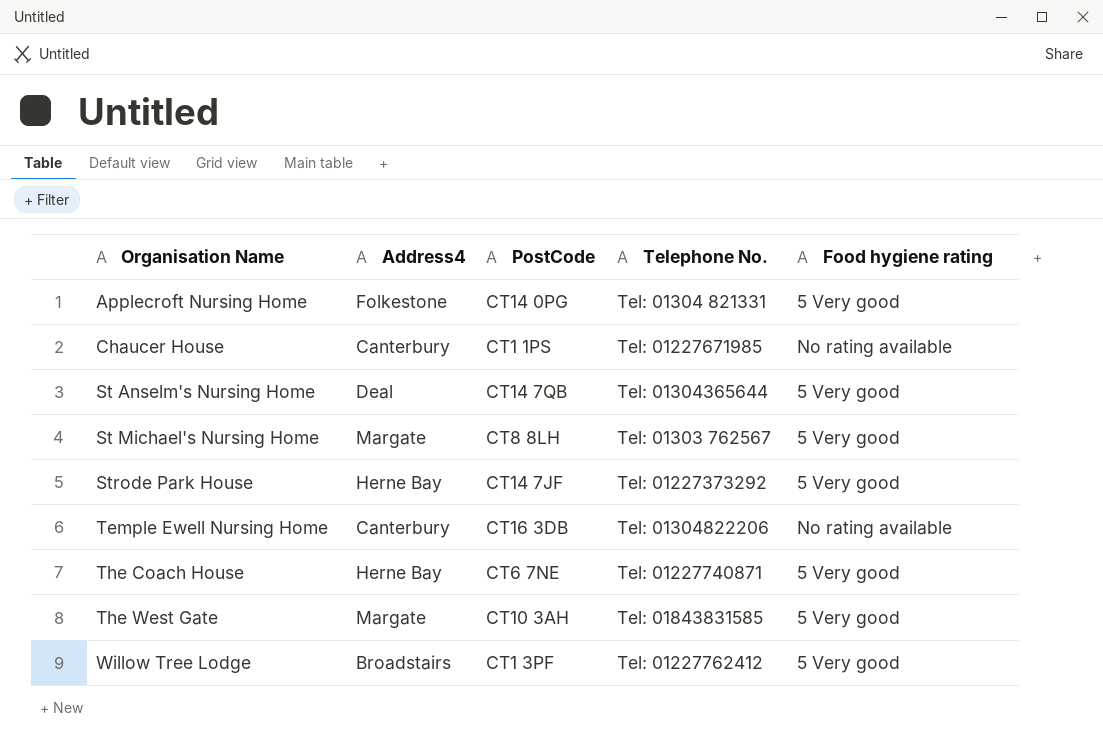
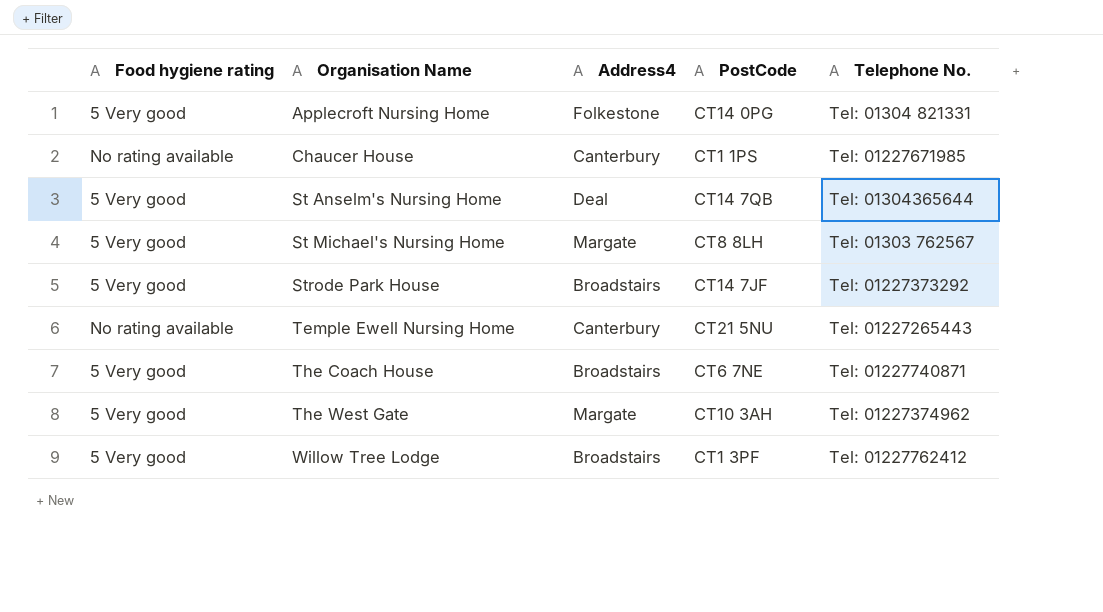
column Food hygiene rating | position: 5 -> 1
Strode Park House | Address4: Herne Bay -> Broadstairs
Temple Ewell Nursing Home | PostCode: CT16 3DB -> CT21 5NU
Temple Ewell Nursing Home | Telephone No.: Tel: 01304822206 -> Tel: 01227265443
The Coach House | Address4: Herne Bay -> Broadstairs
The West Gate | Telephone No.: Tel: 01843831585 -> Tel: 01227374962

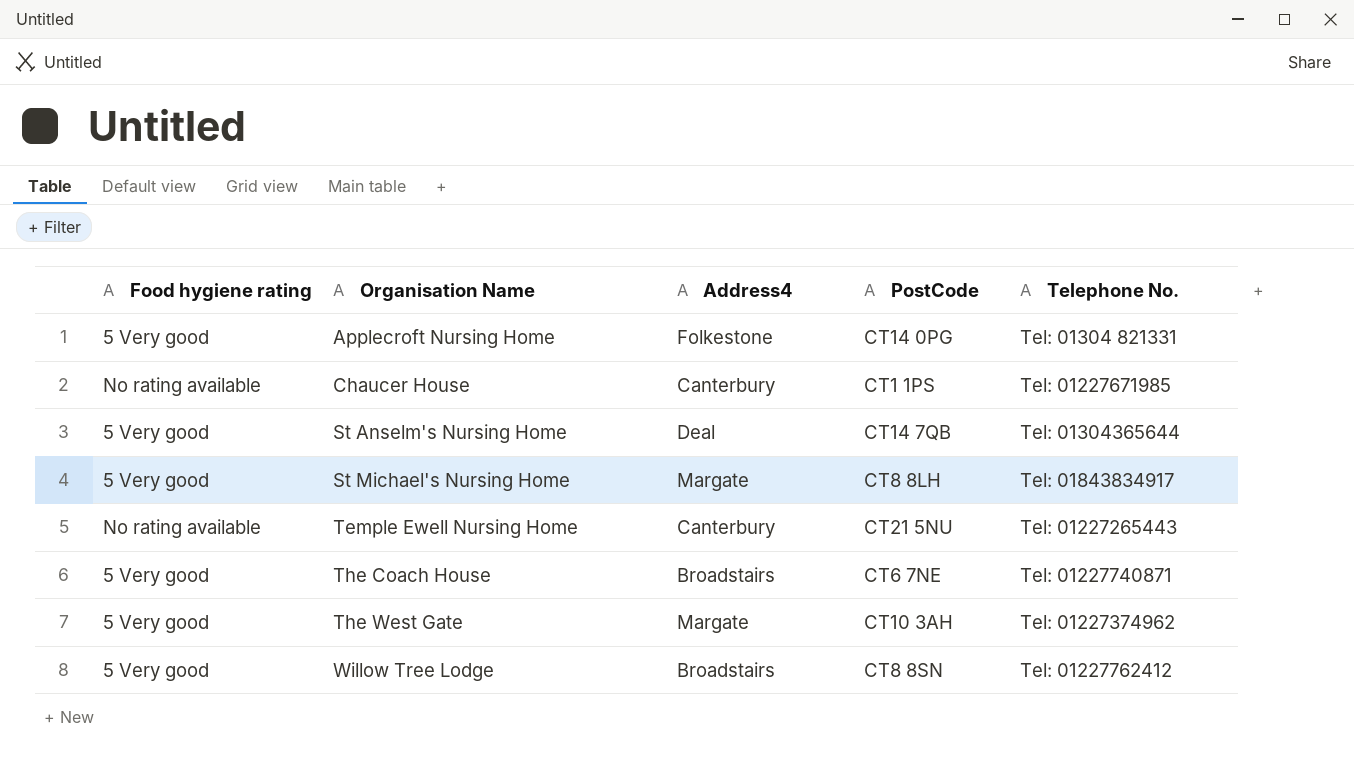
row Strode Park House: 5 Very good | Broadstairs | CT14 7JF | Tel: 01227373292 -> none
St Michael's Nursing Home | Telephone No.: Tel: 01303 762567 -> Tel: 01843834917
Willow Tree Lodge | PostCode: CT1 3PF -> CT8 8SN

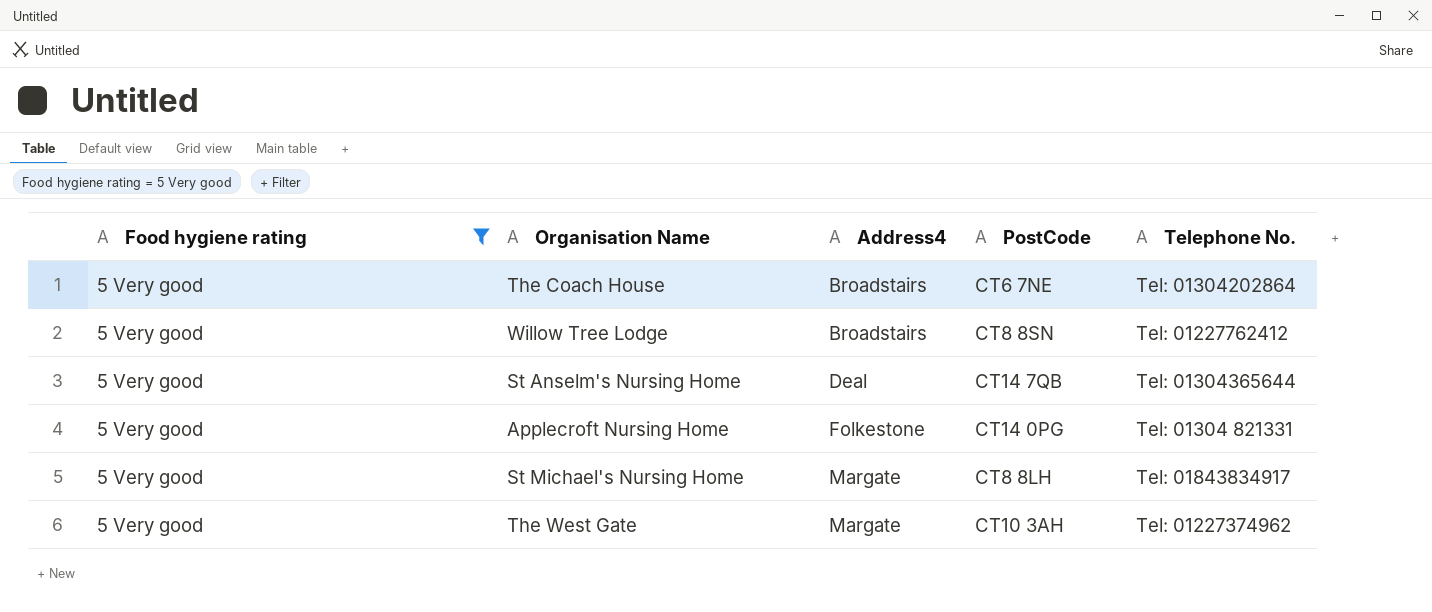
filter: none -> Food hygiene rating = 5 Very good
row order: Organisation Name ascending -> Address4 ascending
The Coach House | Telephone No.: Tel: 01227740871 -> Tel: 01304202864

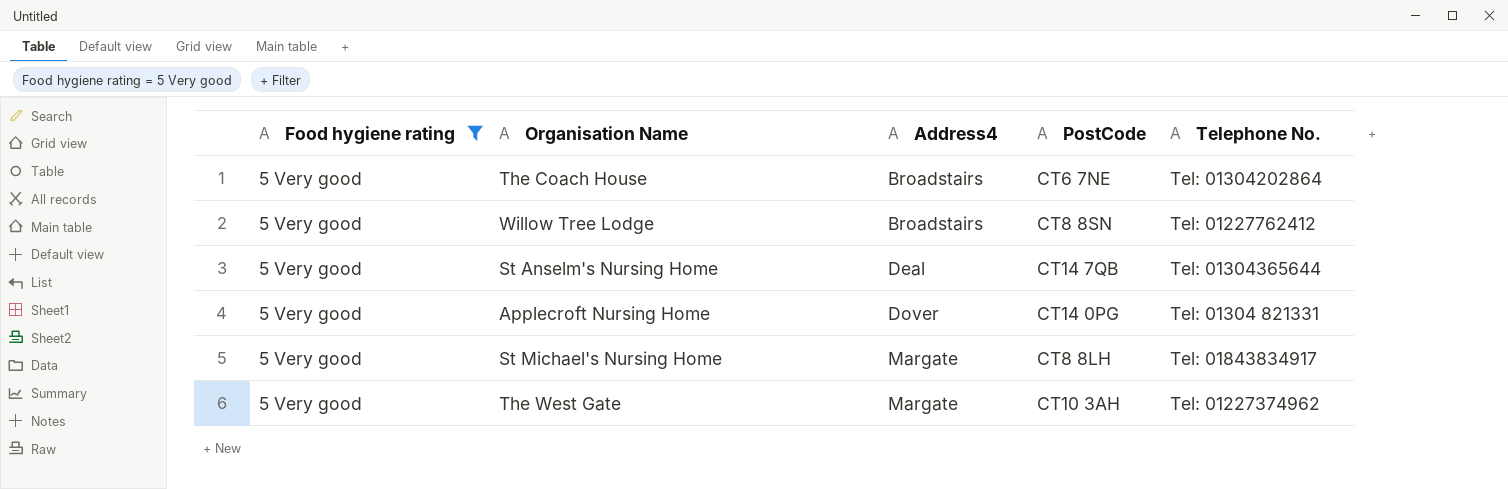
Applecroft Nursing Home | Address4: Folkestone -> Dover

